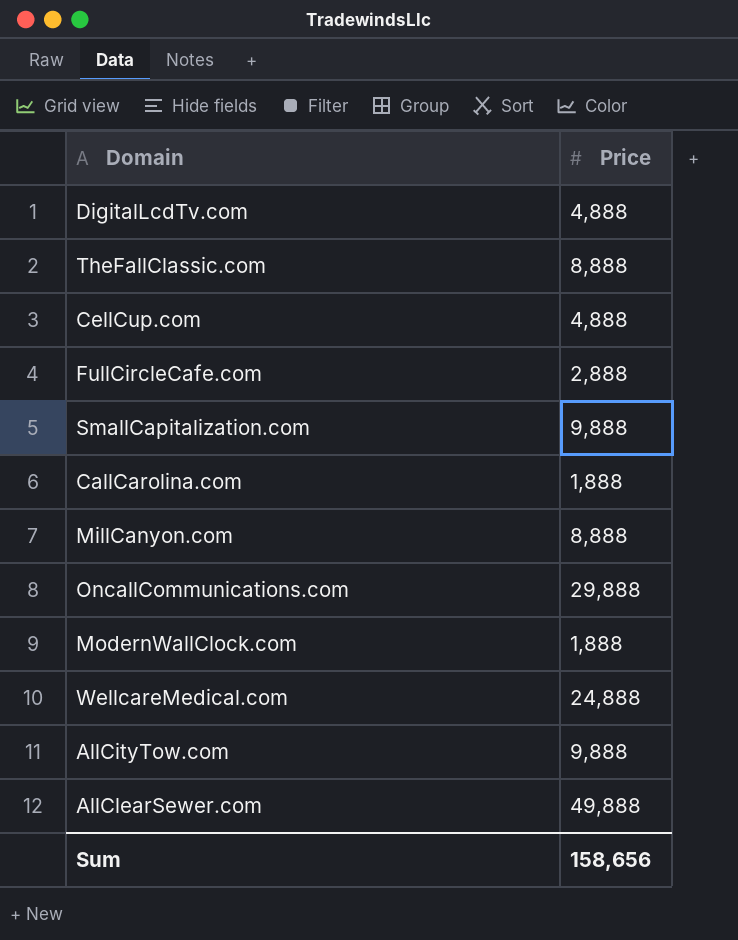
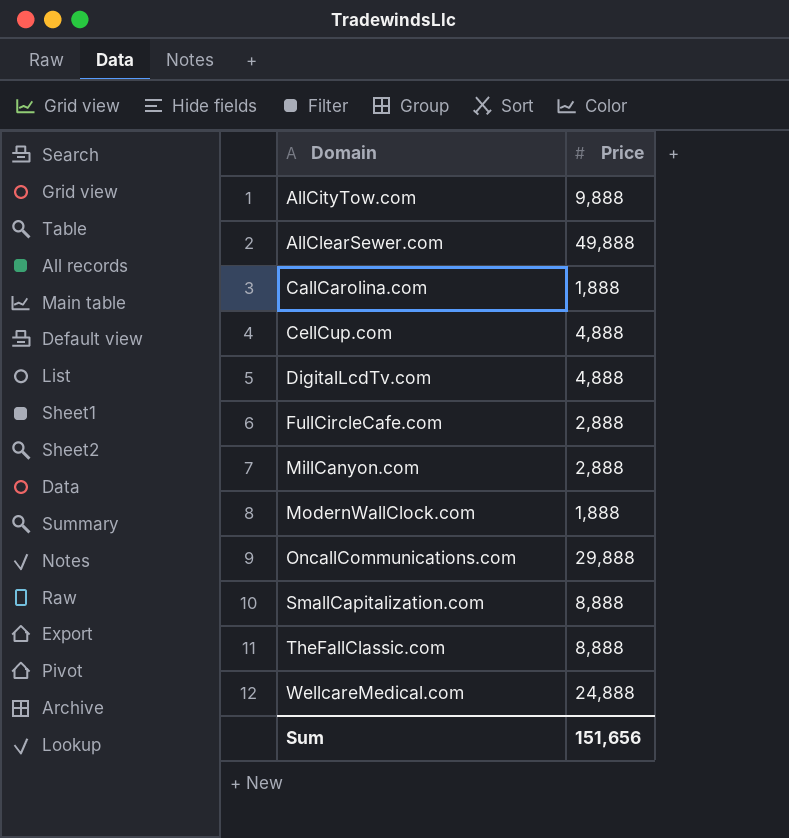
row order: none -> Domain ascending
MillCanyon.com | Price: 8,888 -> 2,888
SmallCapitalization.com | Price: 9,888 -> 8,888
Sum | Price: 158,656 -> 151,656

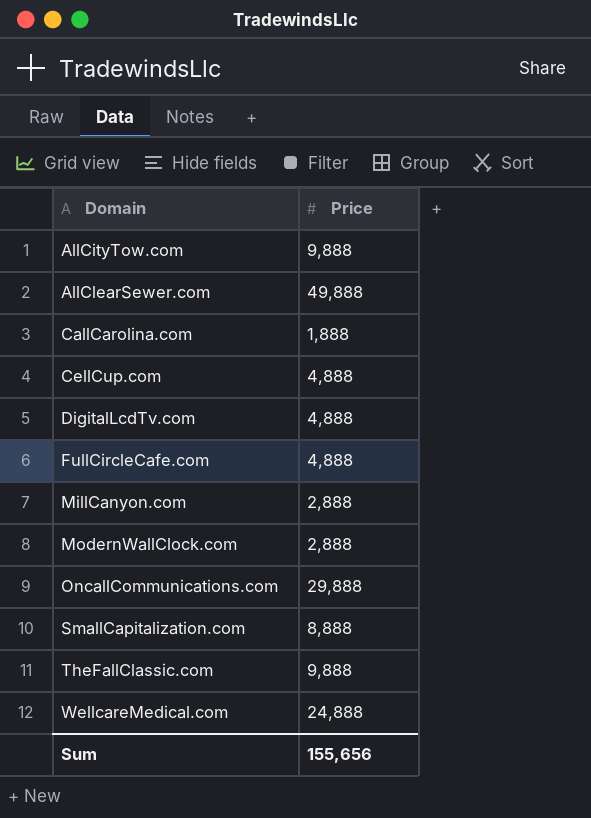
FullCircleCafe.com | Price: 2,888 -> 4,888
ModernWallClock.com | Price: 1,888 -> 2,888
TheFallClassic.com | Price: 8,888 -> 9,888
Sum | Price: 151,656 -> 155,656

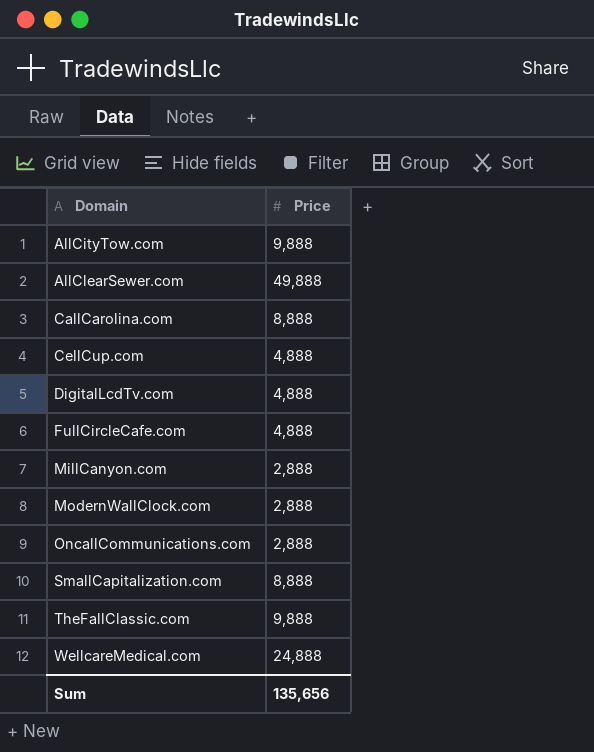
CallCarolina.com | Price: 1,888 -> 8,888
OncallCommunications.com | Price: 29,888 -> 2,888
Sum | Price: 155,656 -> 135,656

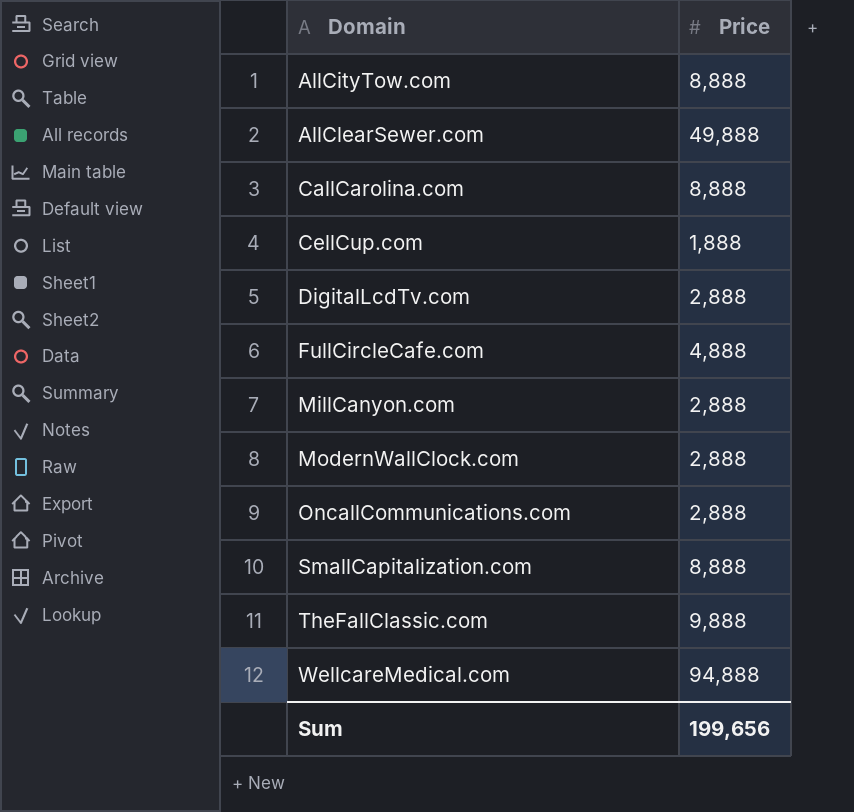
AllCityTow.com | Price: 9,888 -> 8,888
CellCup.com | Price: 4,888 -> 1,888
DigitalLcdTv.com | Price: 4,888 -> 2,888
WellcareMedical.com | Price: 24,888 -> 94,888
Sum | Price: 135,656 -> 199,656

